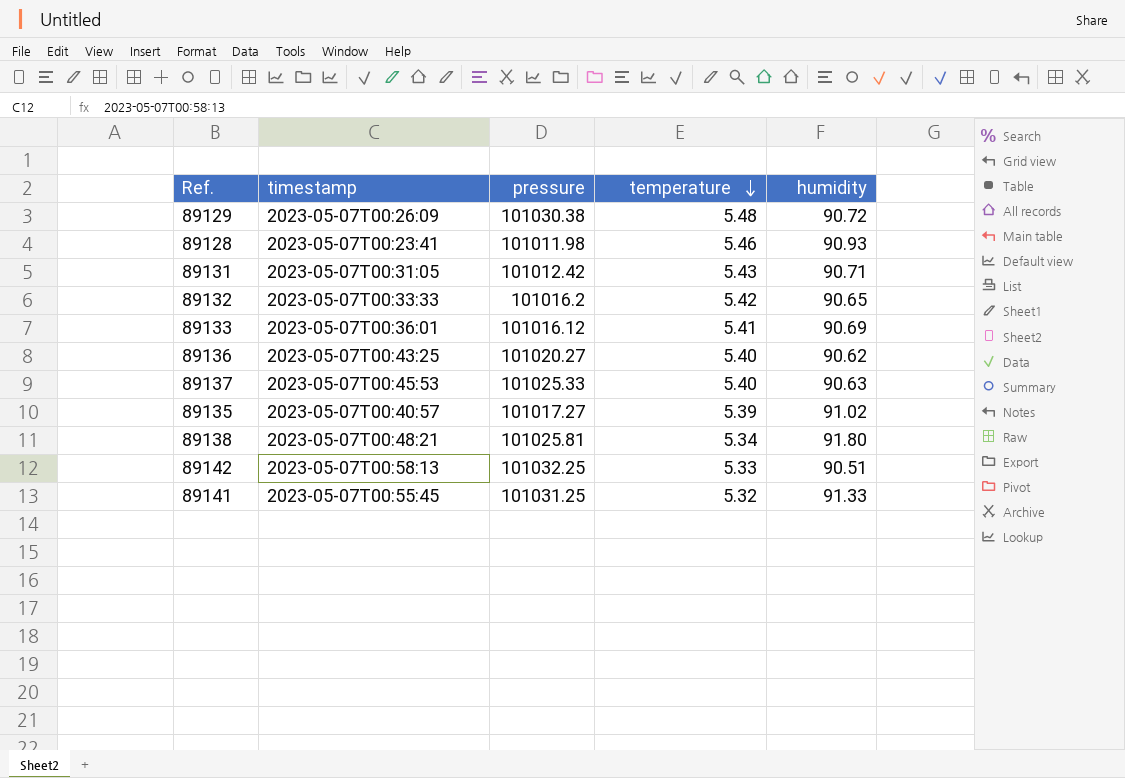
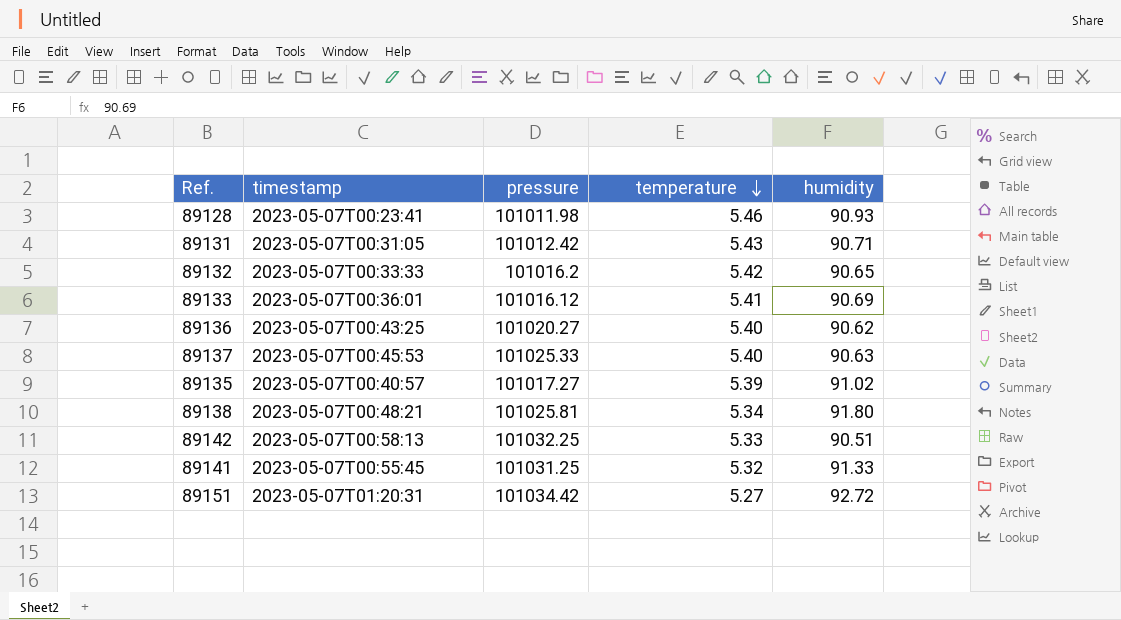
row 89129: 2023-05-07T00:26:09 | 101030.38 | 5.48 | 90.72 -> none
row 89151: none -> 2023-05-07T01:20:31 | 101034.42 | 5.27 | 92.72

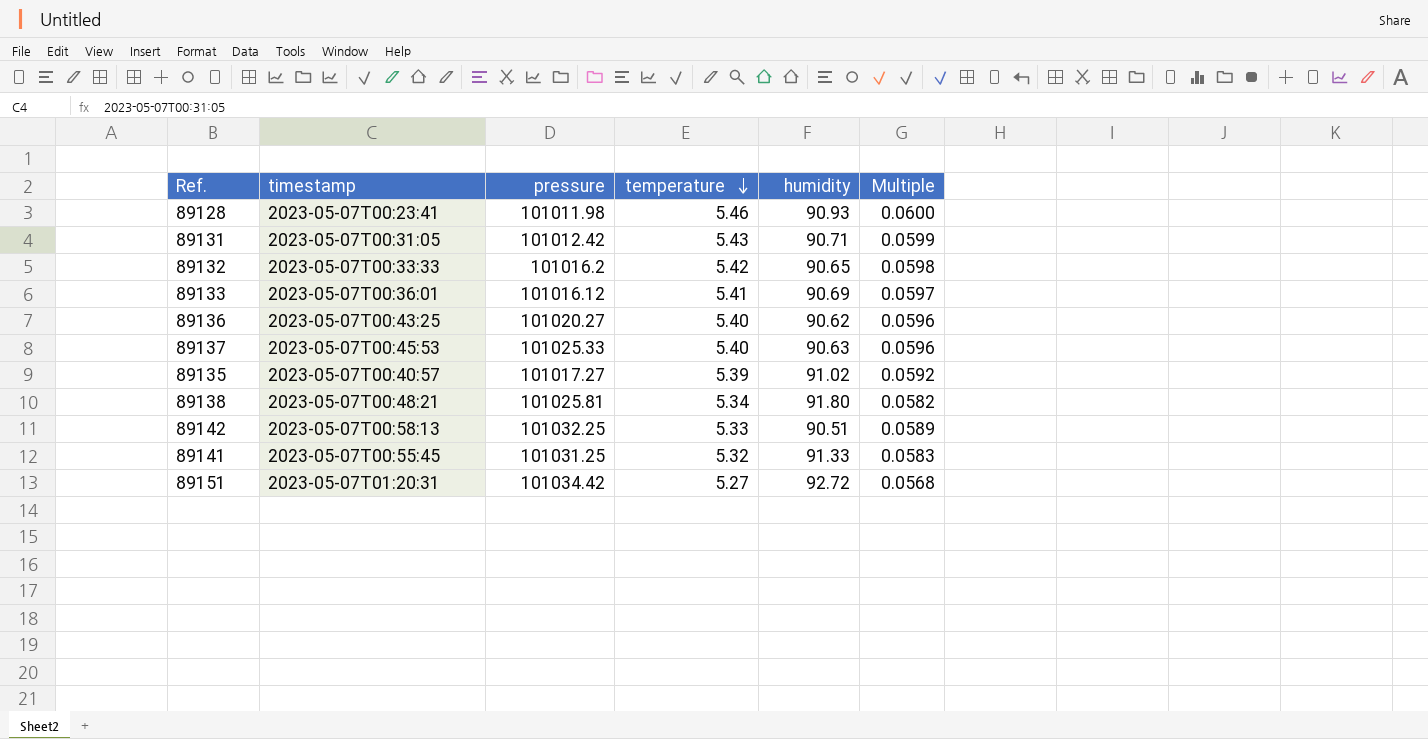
column Multiple | formula: none -> [temperature] / [humidity]

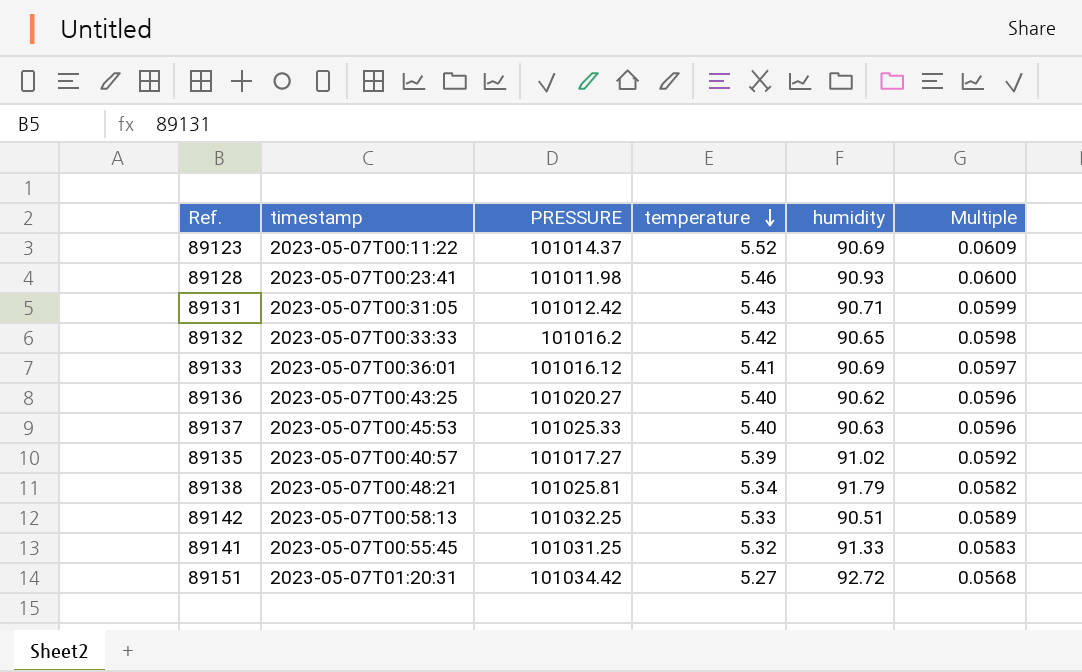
column name: pressure -> PRESSURE
row 89123: none -> 2023-05-07T00:11:22 | 101014.37 | 5.52 | 90.69 | 0.0609
89138 | humidity: 91.80 -> 91.79

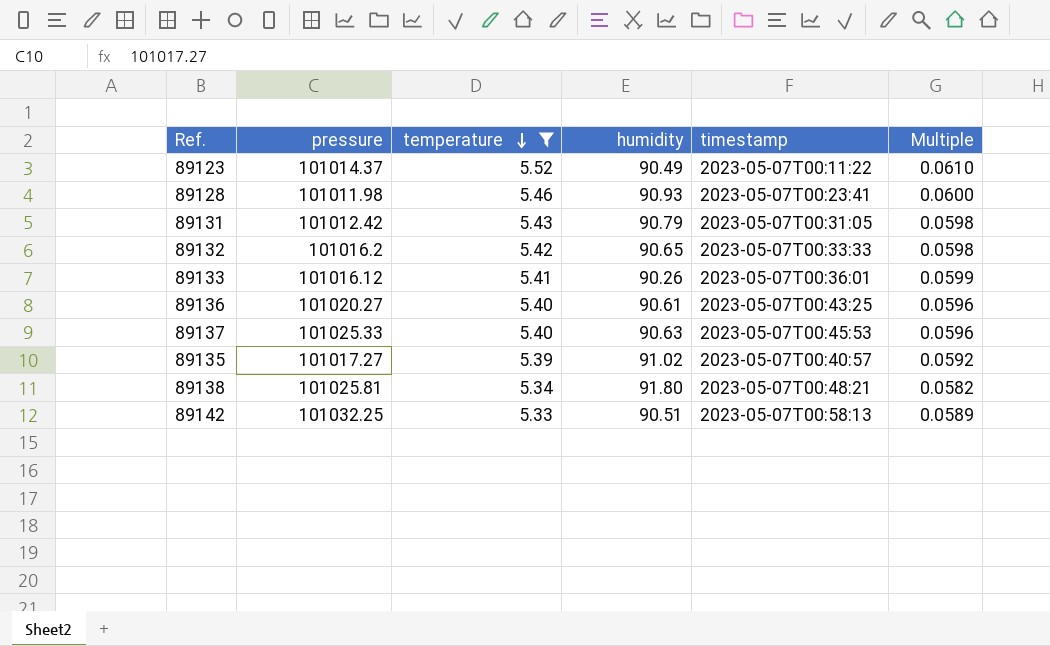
filter: none -> temperature >= 5.33
column name: PRESSURE -> pressure
column timestamp | position: 2 -> 5
89123 | humidity: 90.69 -> 90.49
89123 | Multiple: 0.0609 -> 0.0610
89131 | humidity: 90.71 -> 90.79
89131 | Multiple: 0.0599 -> 0.0598
89133 | humidity: 90.69 -> 90.26
89133 | Multiple: 0.0597 -> 0.0599
89136 | humidity: 90.62 -> 90.61
89138 | humidity: 91.79 -> 91.80

